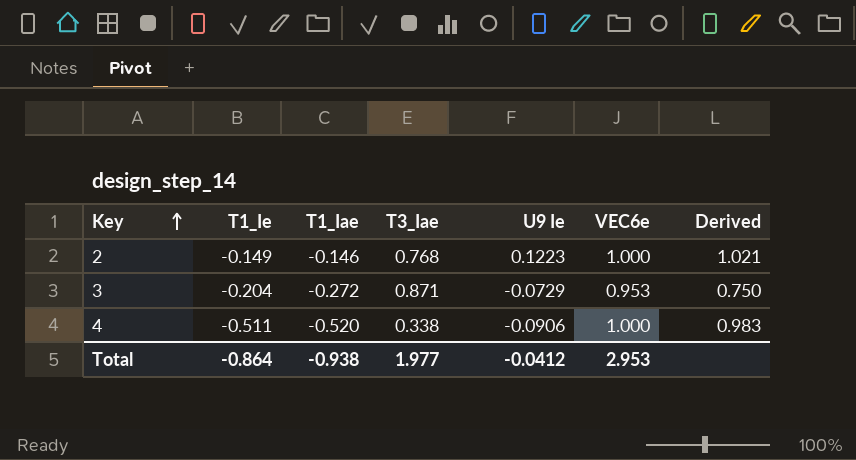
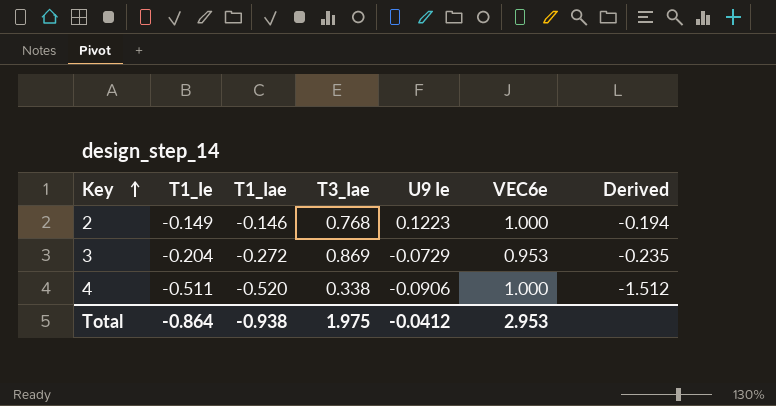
column Derived | formula: [T1_Ie] / [T1_Iae] -> [T1_Ie] / [T3_Iae]
3 | T3_Iae: 0.871 -> 0.869
Total | T3_Iae: 1.977 -> 1.975

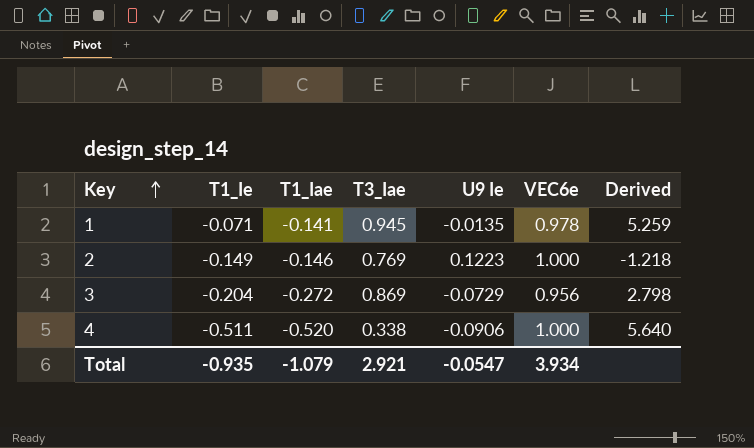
column Derived | formula: [T1_Ie] / [T3_Iae] -> [T1_Ie] / [U9 Ie]
row 1: none -> -0.071 | -0.141 | 0.945 | -0.0135 | 0.978 | 5.259
2 | T3_Iae: 0.768 -> 0.769
3 | VEC6e: 0.953 -> 0.956
Total | T1_Ie: -0.864 -> -0.935
Total | T1_Iae: -0.938 -> -1.079
Total | T3_Iae: 1.975 -> 2.921
Total | U9 Ie: -0.0412 -> -0.0547
Total | VEC6e: 2.953 -> 3.934

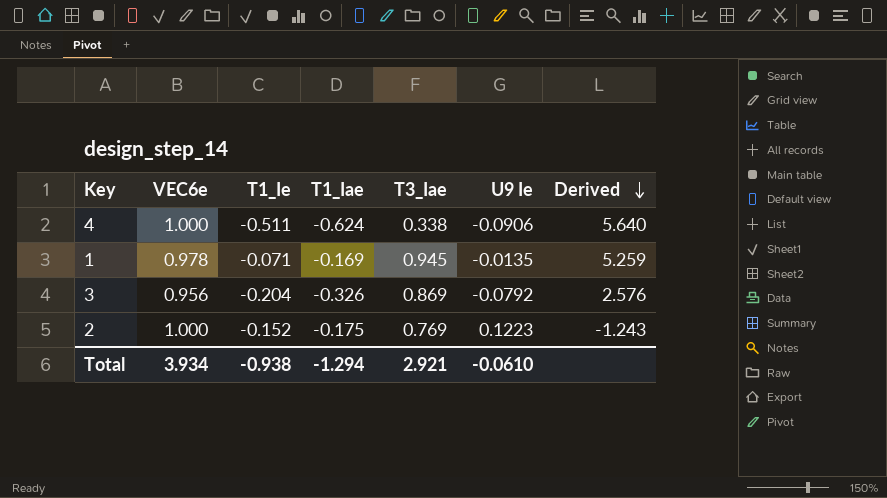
row order: Key ascending -> Derived descending
column VEC6e | position: 6 -> 2
4 | T1_Iae: -0.520 -> -0.624
1 | T1_Iae: -0.141 -> -0.169
3 | T1_Iae: -0.272 -> -0.326
3 | U9 Ie: -0.0729 -> -0.0792
3 | Derived: 2.798 -> 2.576
2 | T1_Ie: -0.149 -> -0.152
2 | T1_Iae: -0.146 -> -0.175
2 | Derived: -1.218 -> -1.243
Total | T1_Ie: -0.935 -> -0.938
Total | T1_Iae: -1.079 -> -1.294
Total | U9 Ie: -0.0547 -> -0.0610

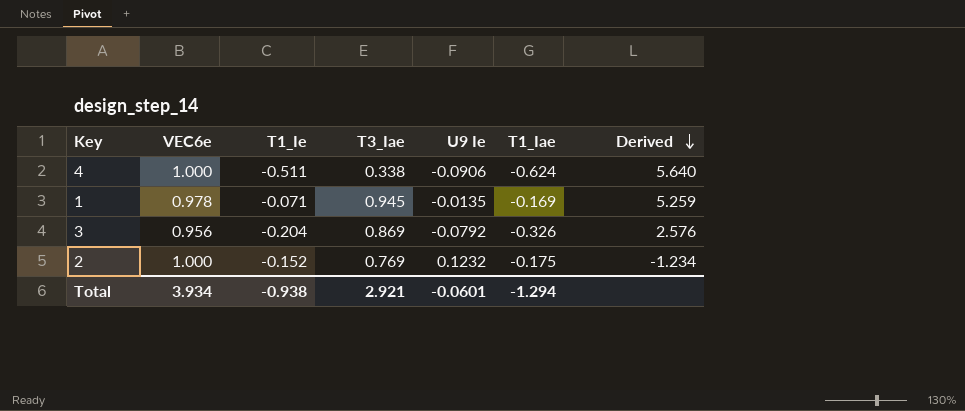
column T1_Iae | position: 4 -> 6
2 | U9 Ie: 0.1223 -> 0.1232
2 | Derived: -1.243 -> -1.234
Total | U9 Ie: -0.0610 -> -0.0601

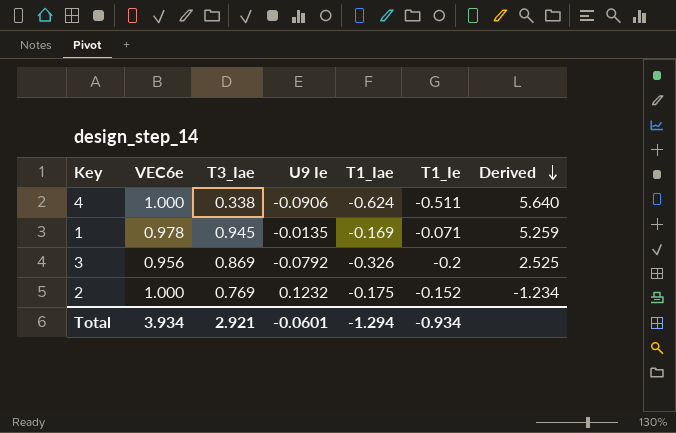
column T1_Ie | position: 3 -> 6
3 | T1_Ie: -0.204 -> -0.2
3 | Derived: 2.576 -> 2.525
Total | T1_Ie: -0.938 -> -0.934

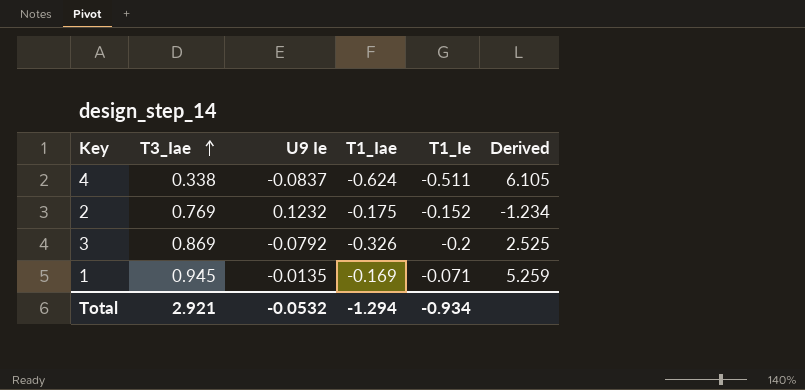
row order: Derived descending -> T3_Iae ascending
column VEC6e | position: 2 -> none
4 | U9 Ie: -0.0906 -> -0.0837
4 | Derived: 5.640 -> 6.105
Total | U9 Ie: -0.0601 -> -0.0532

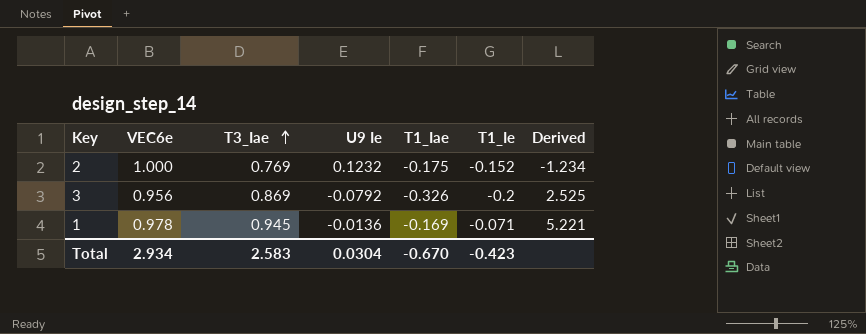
column VEC6e | position: none -> 2
row 4: 0.338 | -0.0837 | -0.624 | -0.511 | 6.105 -> none
1 | U9 Ie: -0.0135 -> -0.0136
1 | Derived: 5.259 -> 5.221
Total | T3_Iae: 2.921 -> 2.583
Total | U9 Ie: -0.0532 -> 0.0304
Total | T1_Iae: -1.294 -> -0.670
Total | T1_Ie: -0.934 -> -0.423

